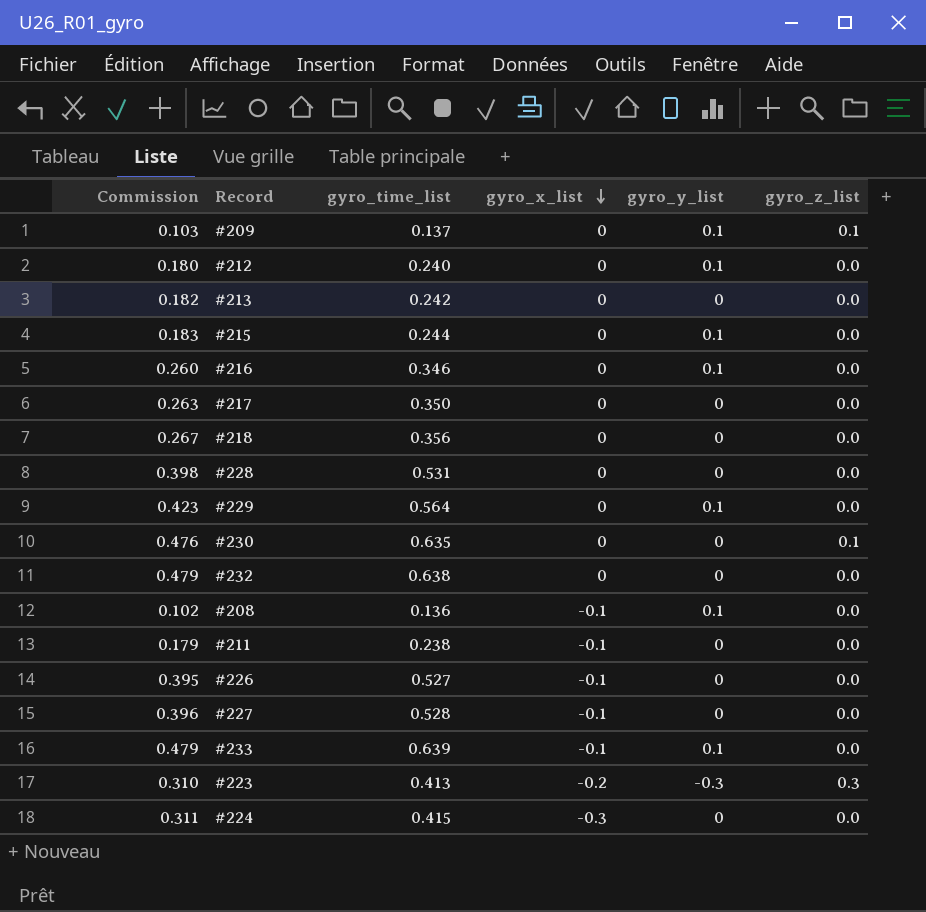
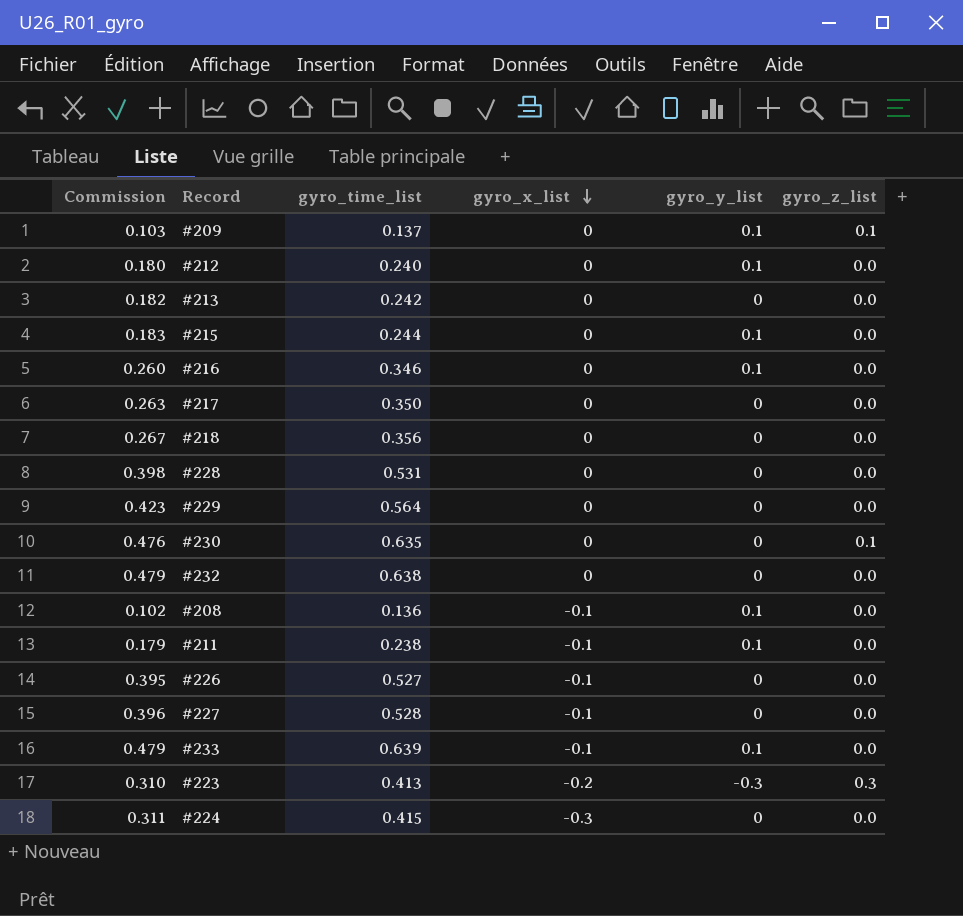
#229 | gyro_y_list: 0.1 -> 0
#211 | gyro_y_list: 0 -> 0.1

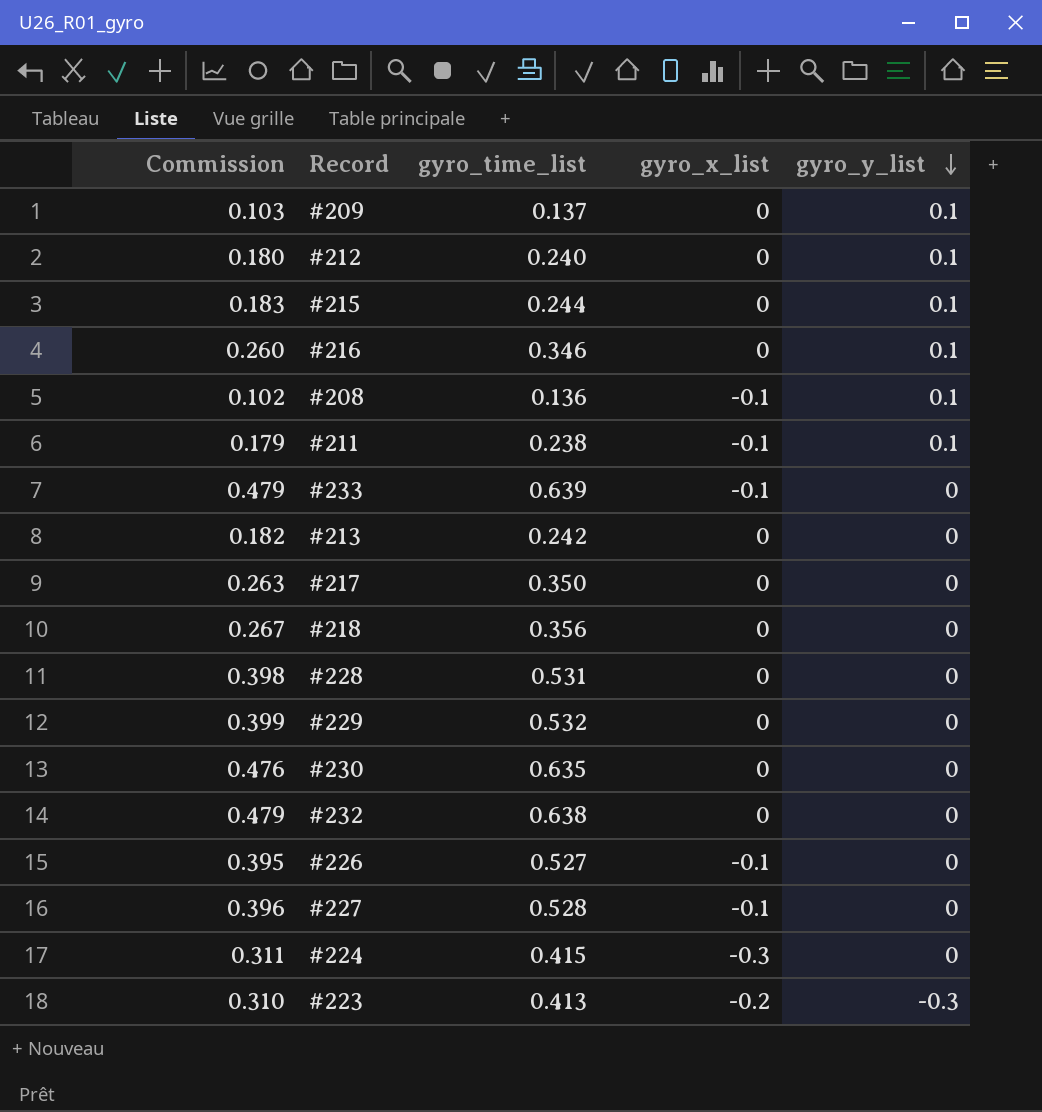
row order: gyro_x_list descending -> gyro_y_list descending
column gyro_z_list | position: 6 -> none
#233 | gyro_y_list: 0.1 -> 0
#229 | Commission: 0.423 -> 0.399
#229 | gyro_time_list: 0.564 -> 0.532

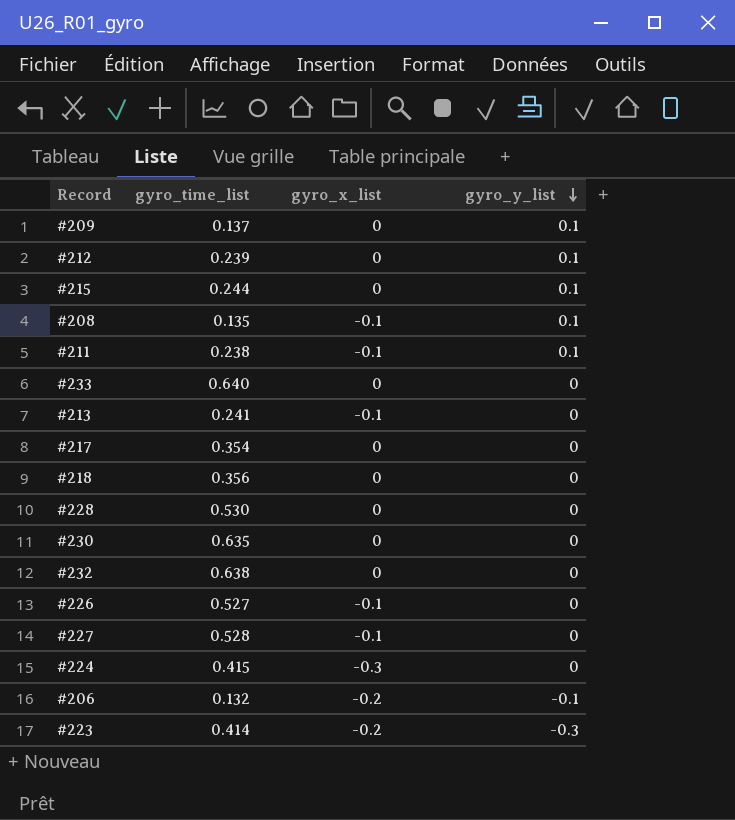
column Commission | formula: [gyro_time_list] * 0.75 -> none
row #216: 0.260 | 0.346 | 0 | 0.1 -> none
row #229: 0.399 | 0.532 | 0 | 0 -> none
#212 | gyro_time_list: 0.240 -> 0.239
#208 | gyro_time_list: 0.136 -> 0.135
#233 | gyro_time_list: 0.639 -> 0.640
#233 | gyro_x_list: -0.1 -> 0
#213 | gyro_time_list: 0.242 -> 0.241
#213 | gyro_x_list: 0 -> -0.1
#217 | gyro_time_list: 0.350 -> 0.354
#228 | gyro_time_list: 0.531 -> 0.530
row #206: none -> 0.132 | -0.2 | -0.1
#223 | gyro_time_list: 0.413 -> 0.414

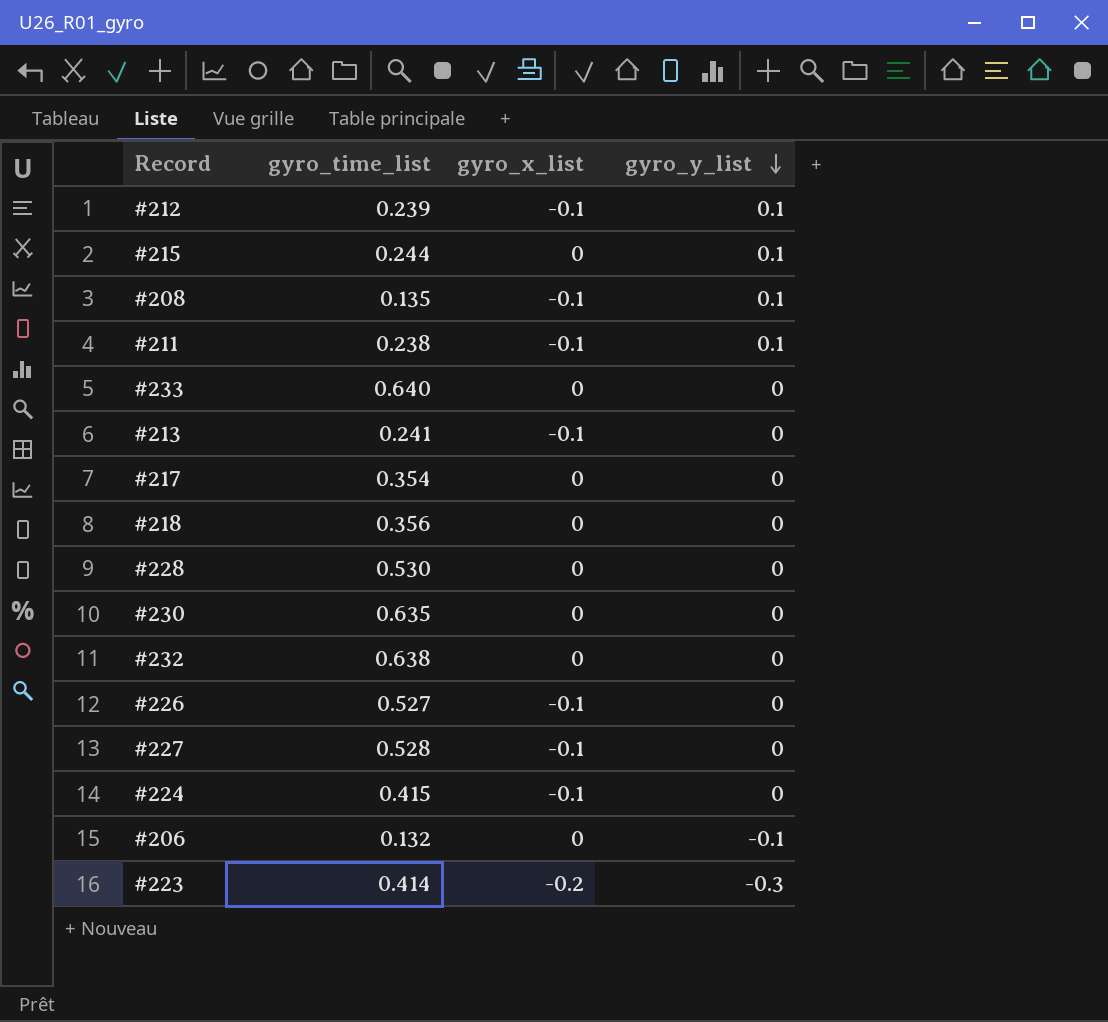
row #209: 0.137 | 0 | 0.1 -> none
#212 | gyro_x_list: 0 -> -0.1
#224 | gyro_x_list: -0.3 -> -0.1
#206 | gyro_x_list: -0.2 -> 0

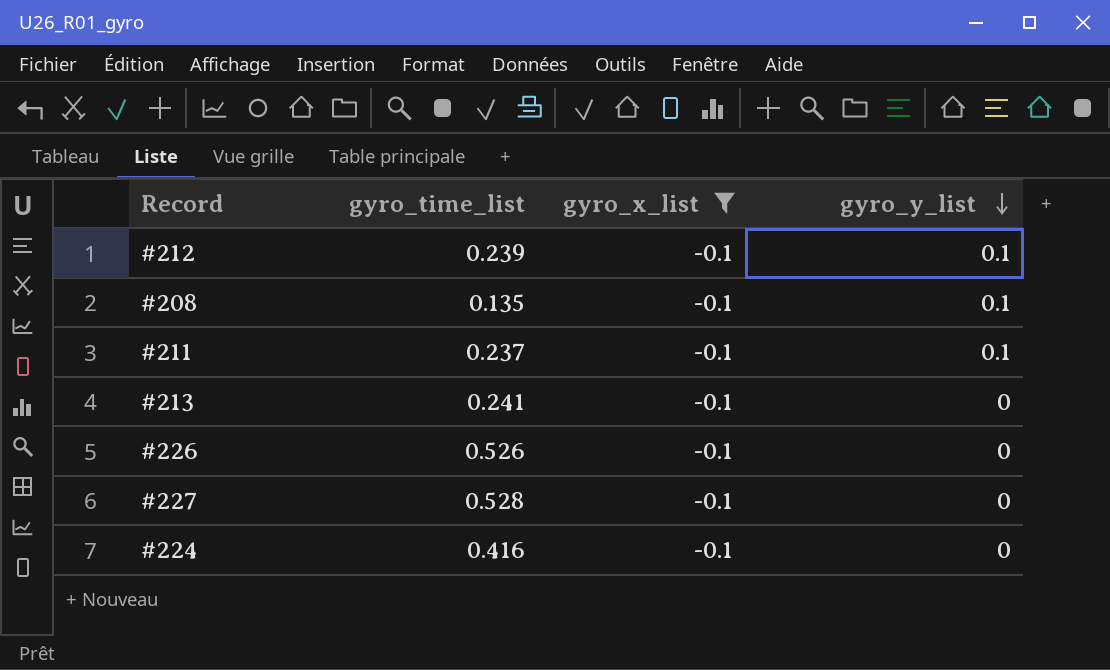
filter: none -> gyro_x_list = -0.1
#211 | gyro_time_list: 0.238 -> 0.237
#226 | gyro_time_list: 0.527 -> 0.526
#224 | gyro_time_list: 0.415 -> 0.416

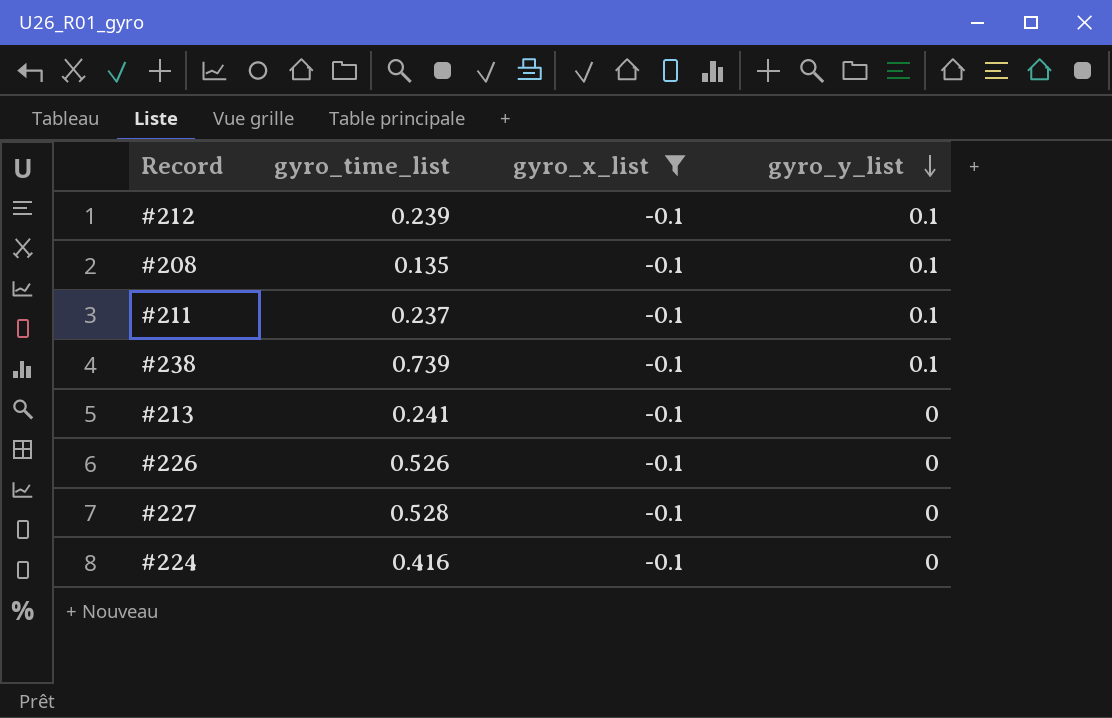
row #238: none -> 0.739 | -0.1 | 0.1

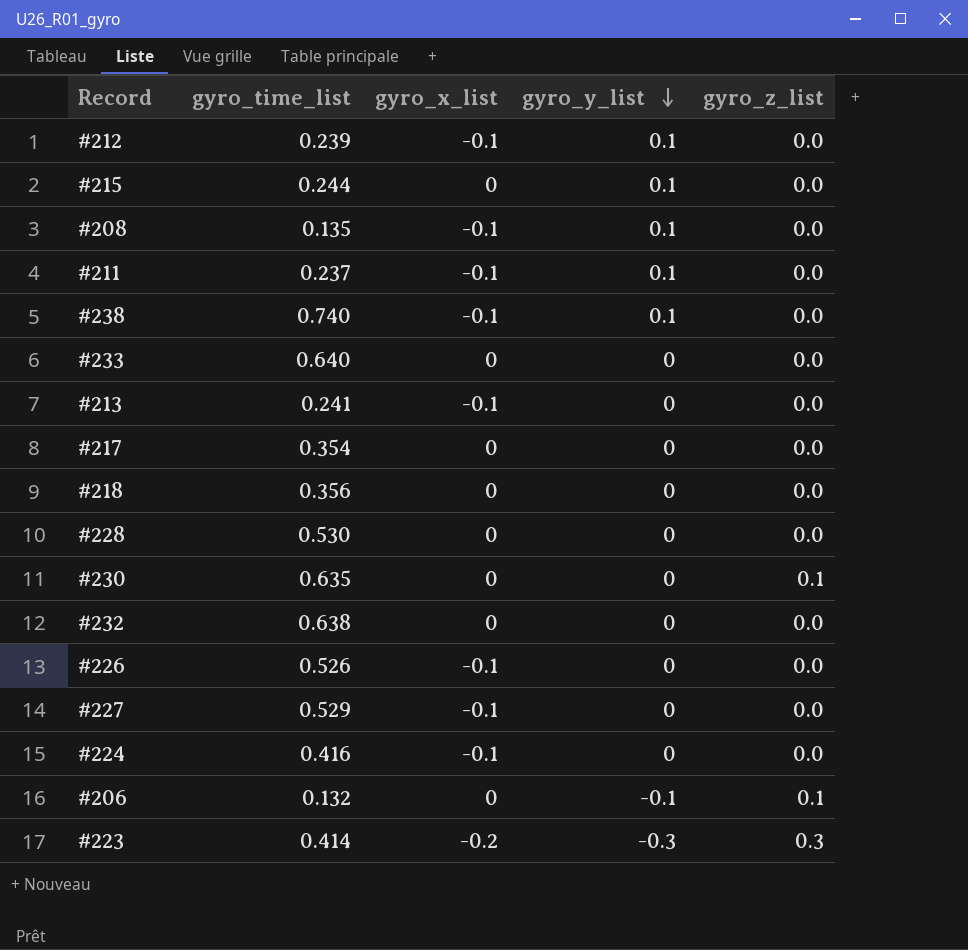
filter: gyro_x_list = -0.1 -> none
column gyro_z_list | position: none -> 5
#238 | gyro_time_list: 0.739 -> 0.740
#227 | gyro_time_list: 0.528 -> 0.529

